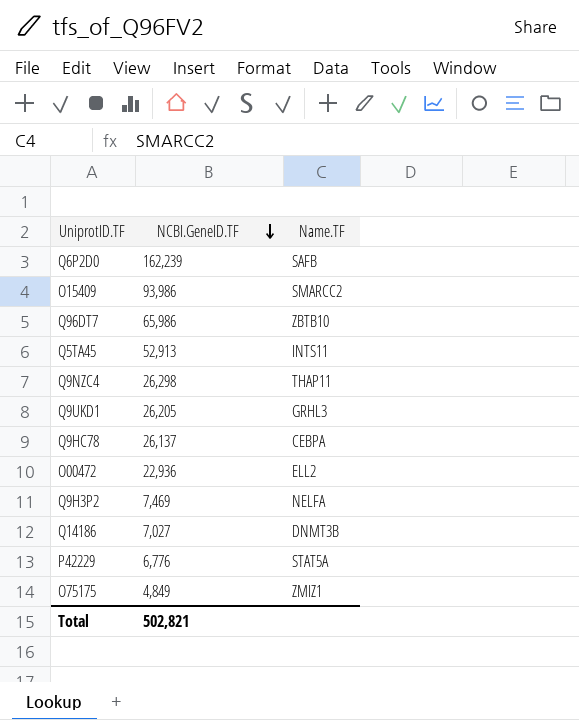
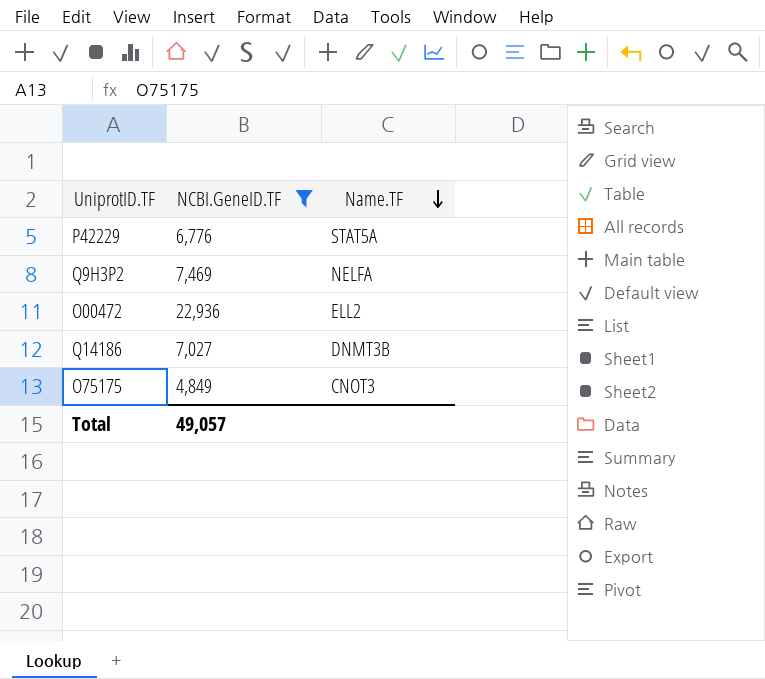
filter: none -> NCBI.GeneID.TF <= 22,936
row order: NCBI.GeneID.TF descending -> Name.TF descending
O75175 | Name.TF: ZMIZ1 -> CNOT3
Total | NCBI.GeneID.TF: 502,821 -> 49,057

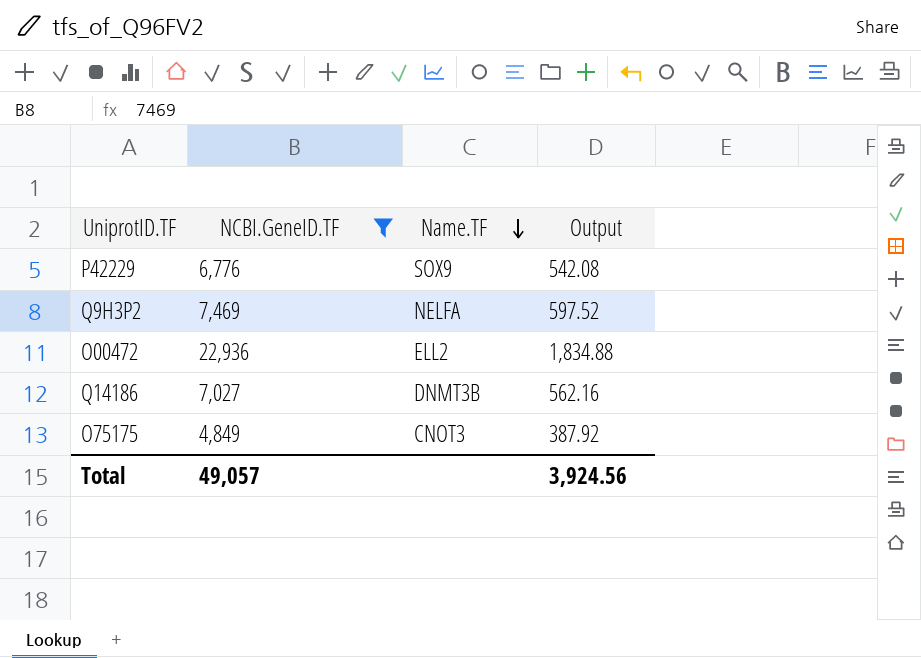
column Output | formula: none -> [NCBI.GeneID.TF] * 0.08
P42229 | Name.TF: STAT5A -> SOX9

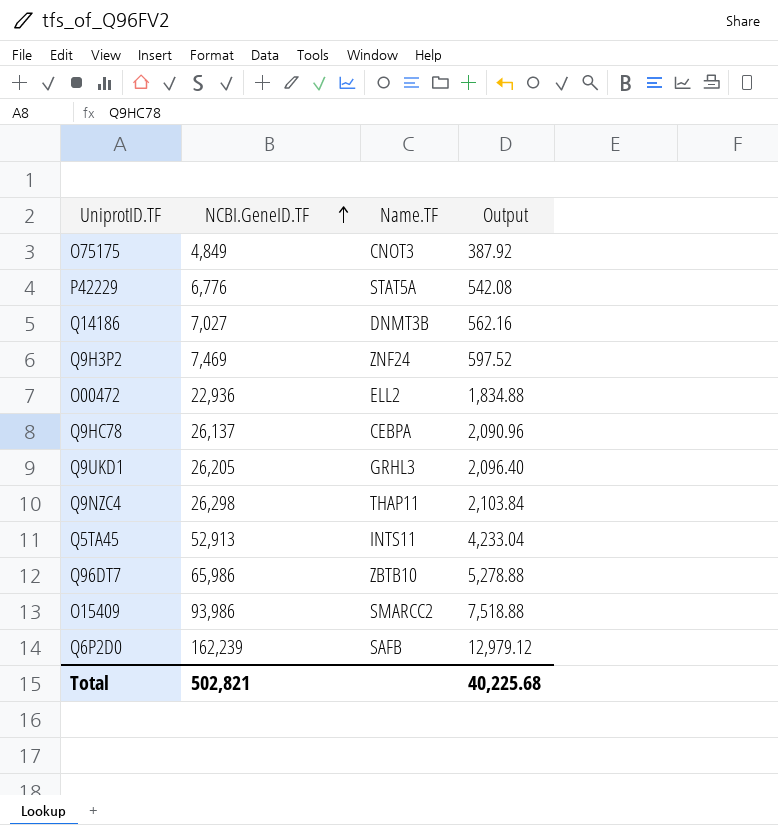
filter: NCBI.GeneID.TF <= 22,936 -> none
row order: Name.TF descending -> NCBI.GeneID.TF ascending
P42229 | Name.TF: SOX9 -> STAT5A
Q9H3P2 | Name.TF: NELFA -> ZNF24
Total | NCBI.GeneID.TF: 49,057 -> 502,821
Total | Output: 3,924.56 -> 40,225.68

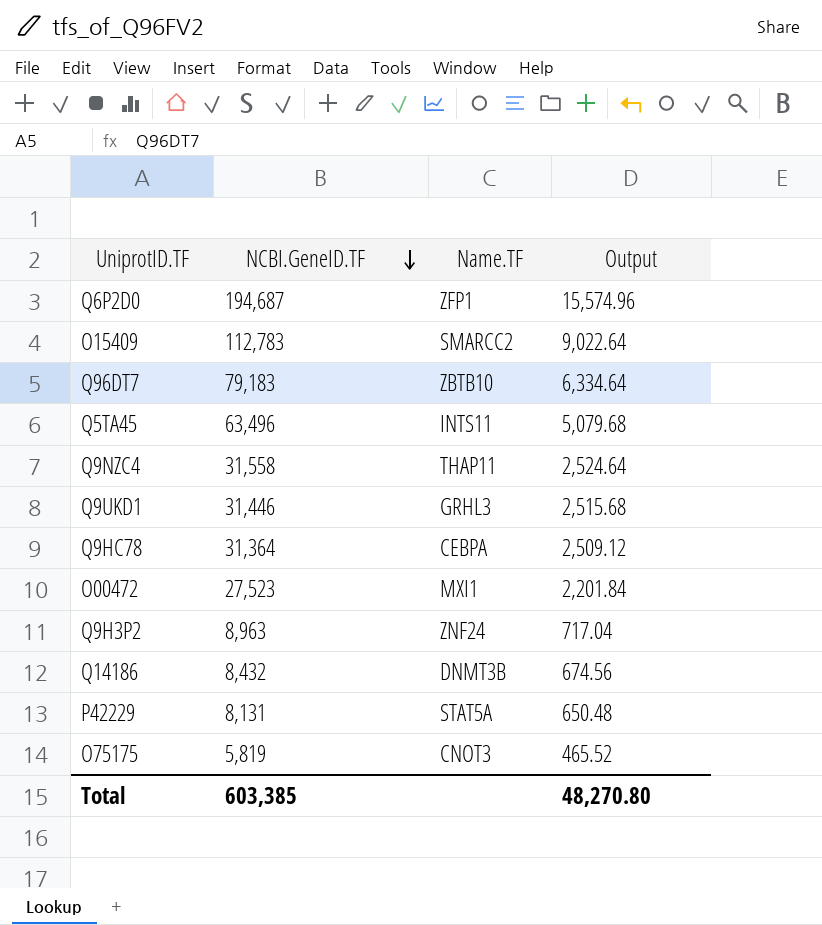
row order: NCBI.GeneID.TF ascending -> NCBI.GeneID.TF descending
Q6P2D0 | NCBI.GeneID.TF: 162,239 -> 194,687
Q6P2D0 | Name.TF: SAFB -> ZFP1
Q6P2D0 | Output: 12,979.12 -> 15,574.96
O15409 | NCBI.GeneID.TF: 93,986 -> 112,783
O15409 | Output: 7,518.88 -> 9,022.64
Q96DT7 | NCBI.GeneID.TF: 65,986 -> 79,183
Q96DT7 | Output: 5,278.88 -> 6,334.64
Q5TA45 | NCBI.GeneID.TF: 52,913 -> 63,496
Q5TA45 | Output: 4,233.04 -> 5,079.68
Q9NZC4 | NCBI.GeneID.TF: 26,298 -> 31,558
Q9NZC4 | Output: 2,103.84 -> 2,524.64
Q9UKD1 | NCBI.GeneID.TF: 26,205 -> 31,446
Q9UKD1 | Output: 2,096.40 -> 2,515.68
Q9HC78 | NCBI.GeneID.TF: 26,137 -> 31,364
Q9HC78 | Output: 2,090.96 -> 2,509.12
O00472 | NCBI.GeneID.TF: 22,936 -> 27,523
O00472 | Name.TF: ELL2 -> MXI1
O00472 | Output: 1,834.88 -> 2,201.84
Q9H3P2 | NCBI.GeneID.TF: 7,469 -> 8,963
Q9H3P2 | Output: 597.52 -> 717.04
Q14186 | NCBI.GeneID.TF: 7,027 -> 8,432
Q14186 | Output: 562.16 -> 674.56
P42229 | NCBI.GeneID.TF: 6,776 -> 8,131
P42229 | Output: 542.08 -> 650.48
O75175 | NCBI.GeneID.TF: 4,849 -> 5,819
O75175 | Output: 387.92 -> 465.52
Total | NCBI.GeneID.TF: 502,821 -> 603,385
Total | Output: 40,225.68 -> 48,270.80

